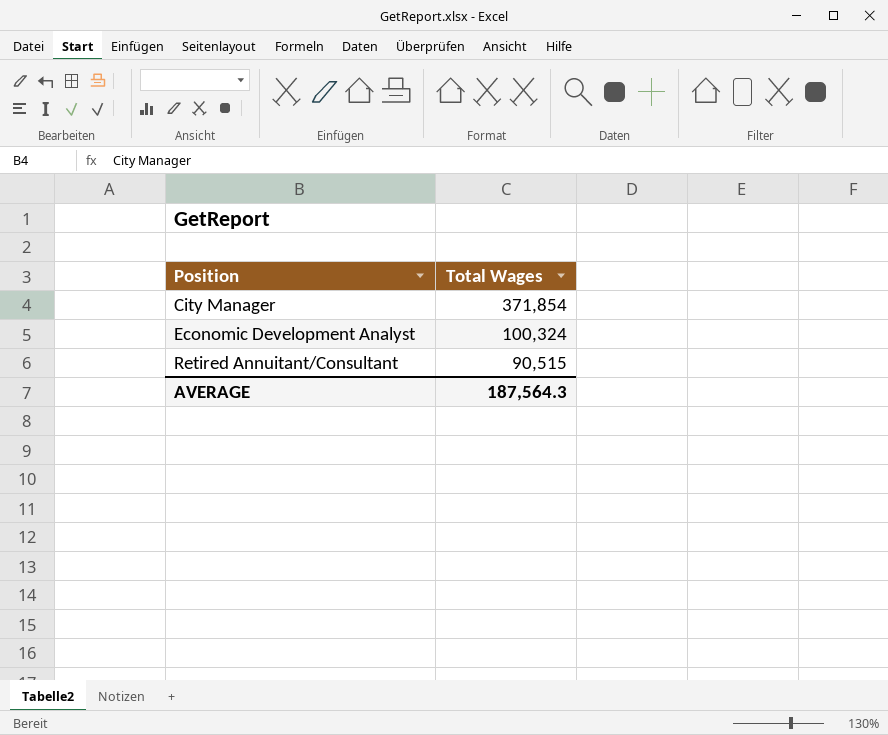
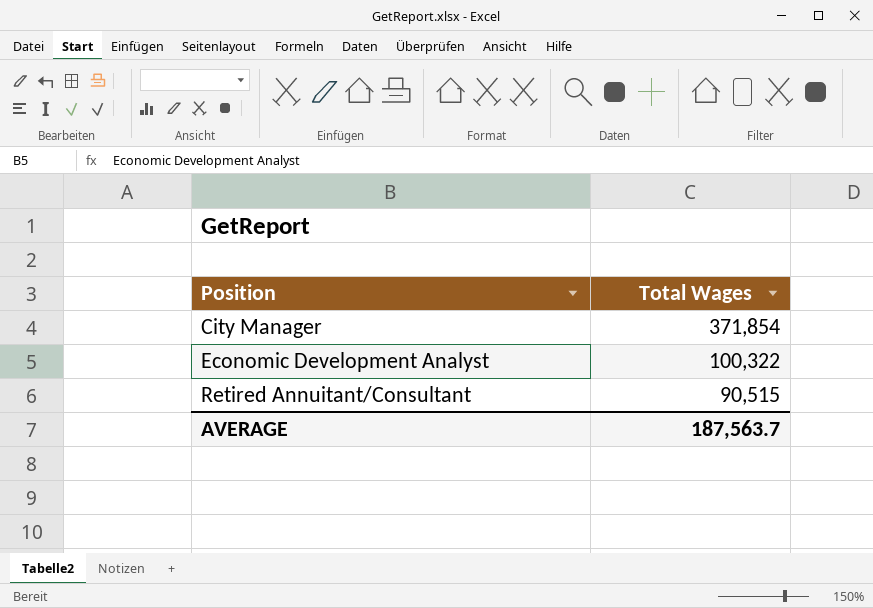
Economic Development Analyst | Total Wages: 100,324 -> 100,322
AVERAGE | Total Wages: 187,564.3 -> 187,563.7

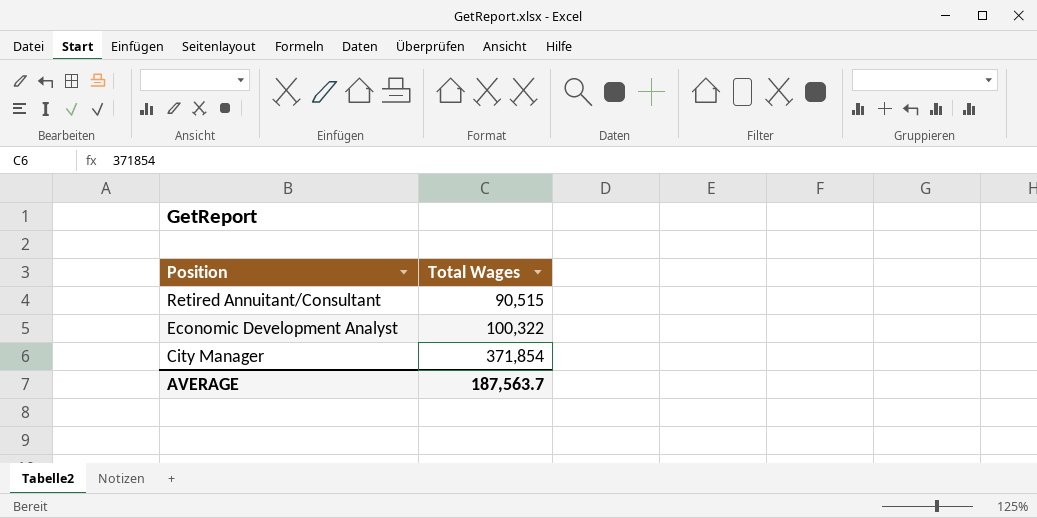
row order: Position ascending -> Position descending

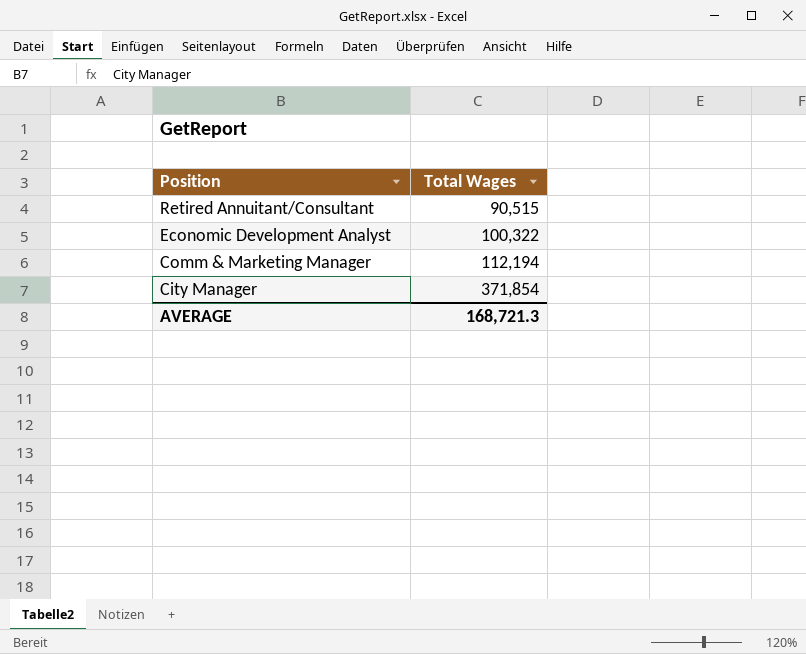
row Comm & Marketing Manager: none -> 112,194
AVERAGE | Total Wages: 187,563.7 -> 168,721.3

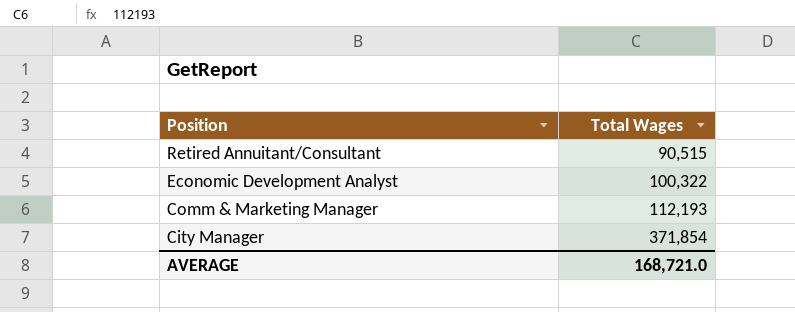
Comm & Marketing Manager | Total Wages: 112,194 -> 112,193
AVERAGE | Total Wages: 168,721.3 -> 168,721.0

